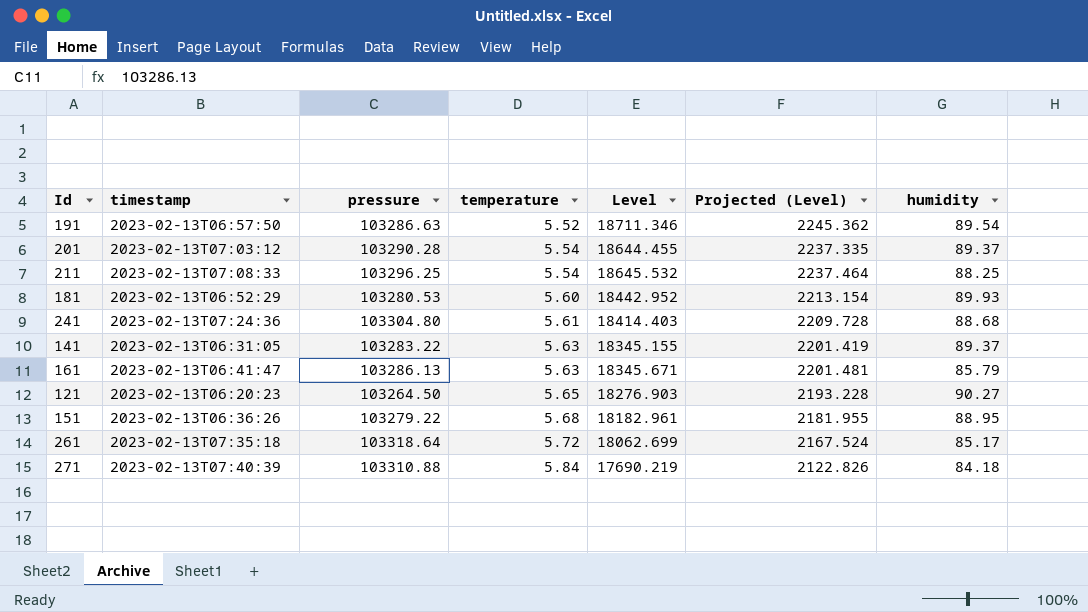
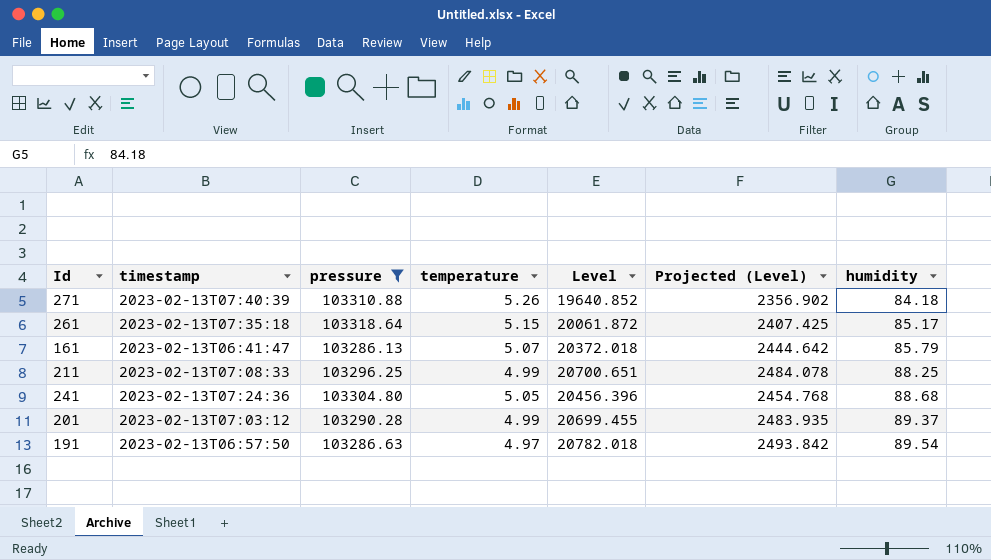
filter: none -> pressure >= 103286.13
row order: temperature ascending -> humidity ascending
271 | temperature: 5.84 -> 5.26
271 | Level: 17690.219 -> 19640.852
271 | Projected (Level): 2122.826 -> 2356.902
261 | temperature: 5.72 -> 5.15
261 | Level: 18062.699 -> 20061.872
261 | Projected (Level): 2167.524 -> 2407.425
161 | temperature: 5.63 -> 5.07
161 | Level: 18345.671 -> 20372.018
161 | Projected (Level): 2201.481 -> 2444.642
211 | temperature: 5.54 -> 4.99
211 | Level: 18645.532 -> 20700.651
211 | Projected (Level): 2237.464 -> 2484.078
241 | temperature: 5.61 -> 5.05
241 | Level: 18414.403 -> 20456.396
241 | Projected (Level): 2209.728 -> 2454.768
201 | temperature: 5.54 -> 4.99
201 | Level: 18644.455 -> 20699.455
201 | Projected (Level): 2237.335 -> 2483.935
191 | temperature: 5.52 -> 4.97
191 | Level: 18711.346 -> 20782.018
191 | Projected (Level): 2245.362 -> 2493.842

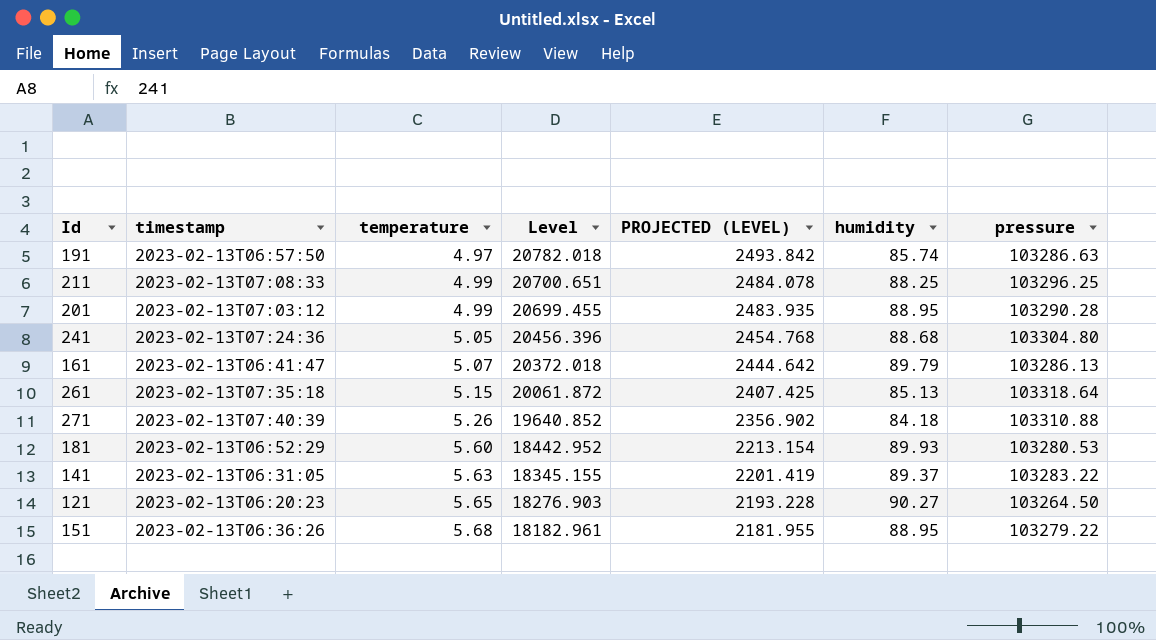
filter: pressure >= 103286.13 -> none
row order: humidity ascending -> temperature ascending
column name: Projected (Level) -> PROJECTED (LEVEL)
column pressure | position: 3 -> 7
191 | humidity: 89.54 -> 85.74
201 | humidity: 89.37 -> 88.95
161 | humidity: 85.79 -> 89.79
261 | humidity: 85.17 -> 85.13

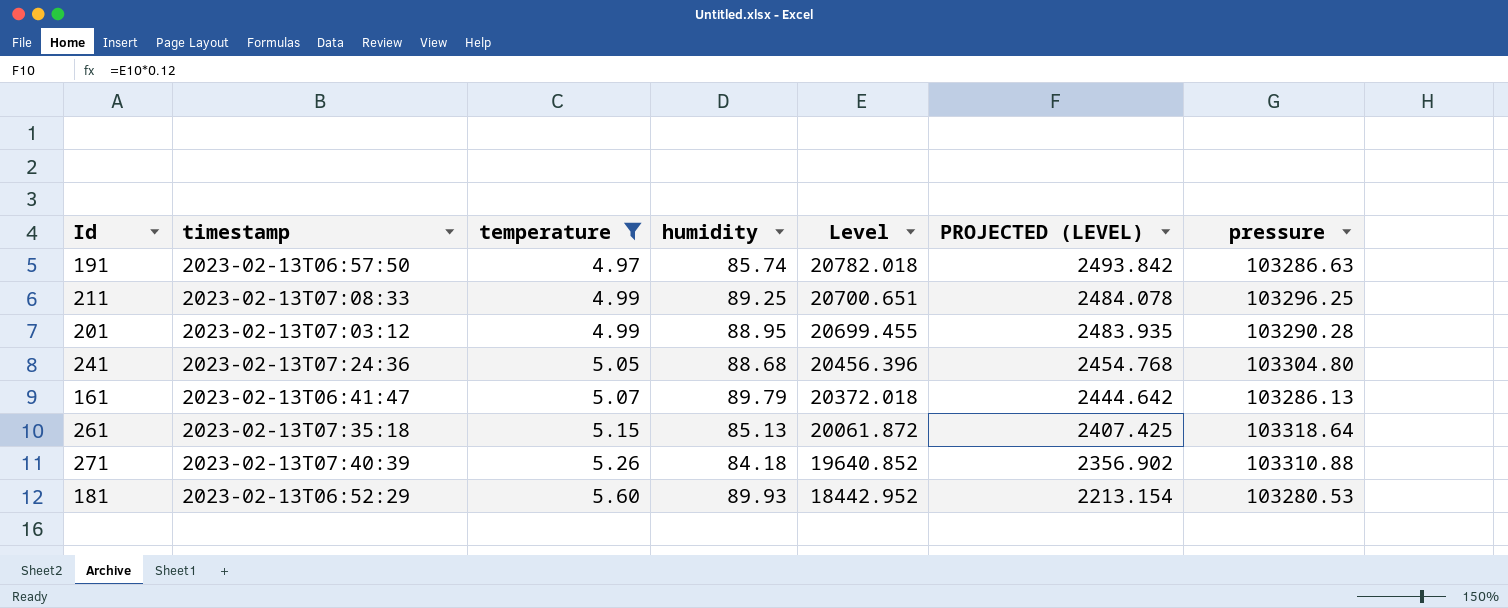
filter: none -> temperature <= 5.60
column humidity | position: 6 -> 4
211 | humidity: 88.25 -> 89.25

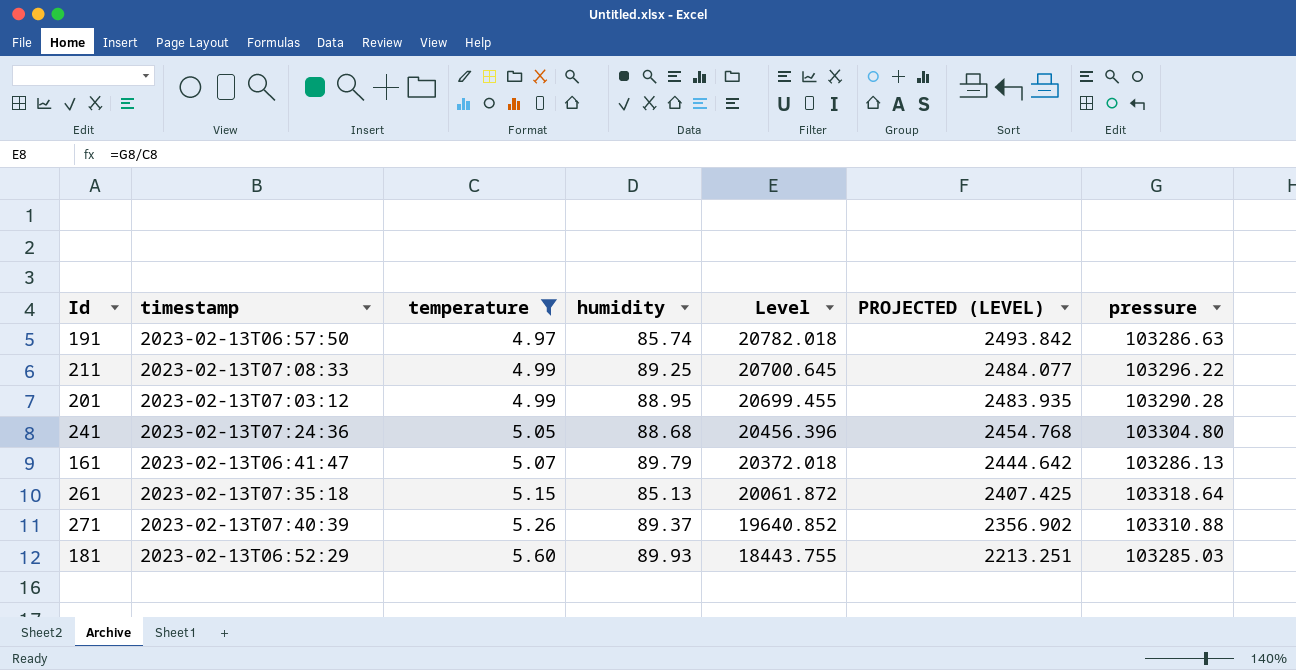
211 | Level: 20700.651 -> 20700.645
211 | PROJECTED (LEVEL): 2484.078 -> 2484.077
211 | pressure: 103296.25 -> 103296.22
271 | humidity: 84.18 -> 89.37
181 | Level: 18442.952 -> 18443.755
181 | PROJECTED (LEVEL): 2213.154 -> 2213.251
181 | pressure: 103280.53 -> 103285.03

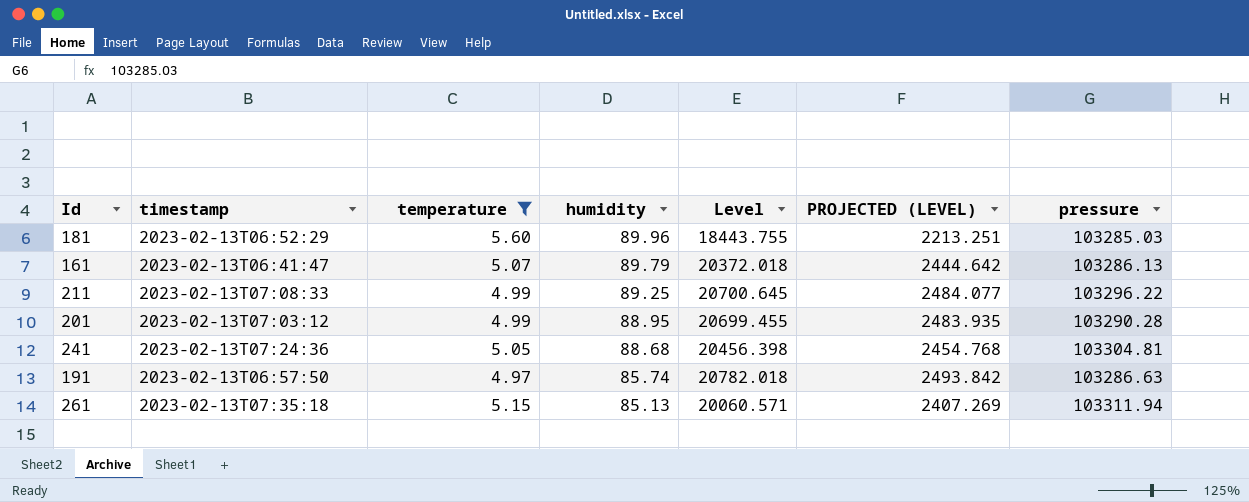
row order: temperature ascending -> humidity descending
row 271: 2023-02-13T07:40:39 | 5.26 | 89.37 | 19640.852 | 2356.902 | 103310.88 -> none
181 | humidity: 89.93 -> 89.96
241 | Level: 20456.396 -> 20456.398
241 | pressure: 103304.80 -> 103304.81
261 | Level: 20061.872 -> 20060.571
261 | PROJECTED (LEVEL): 2407.425 -> 2407.269
261 | pressure: 103318.64 -> 103311.94

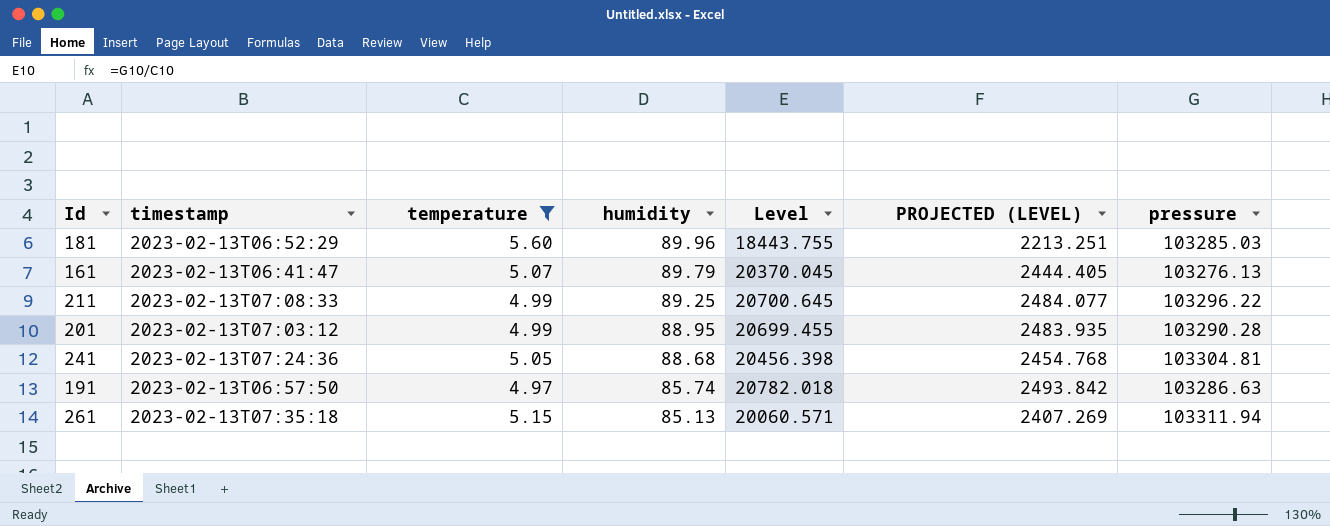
161 | Level: 20372.018 -> 20370.045
161 | PROJECTED (LEVEL): 2444.642 -> 2444.405
161 | pressure: 103286.13 -> 103276.13

